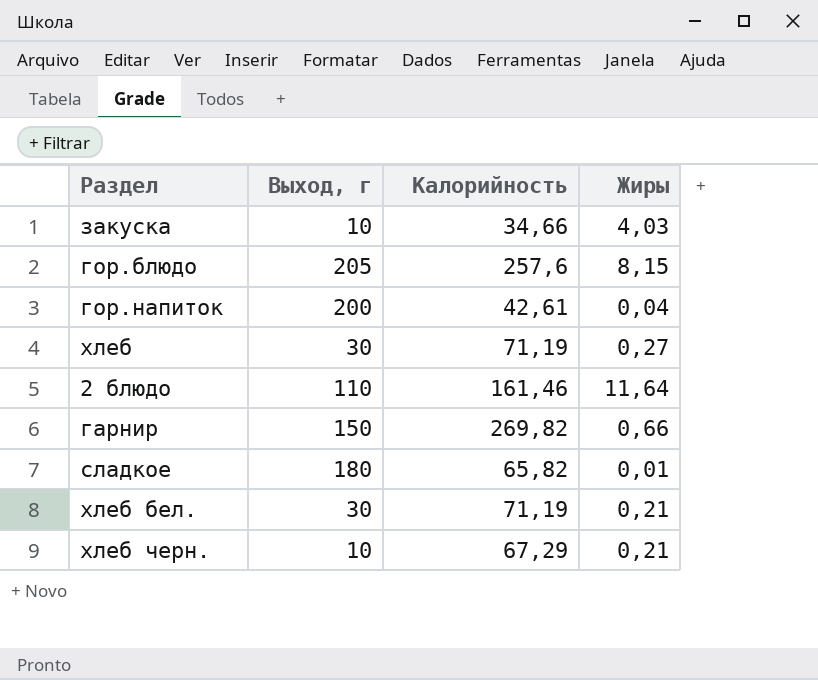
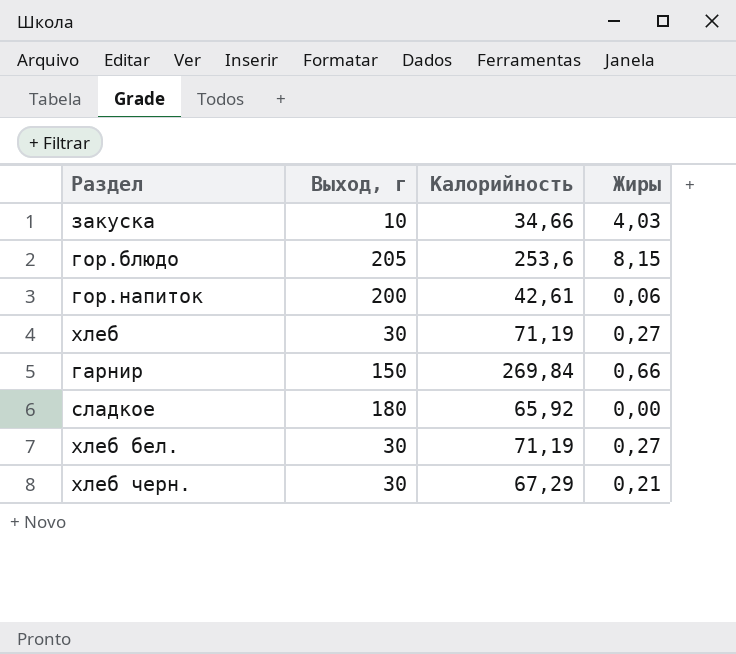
row 2 блюдо: 110 | 161,46 | 11,64 -> none
гор.блюдо | Калорийность: 257,6 -> 253,6
гор.напиток | Жиры: 0,04 -> 0,06
гарнир | Калорийность: 269,82 -> 269,84
сладкое | Калорийность: 65,82 -> 65,92
сладкое | Жиры: 0,01 -> 0,00
хлеб бел. | Жиры: 0,21 -> 0,27
хлеб черн. | Выход, г: 10 -> 30

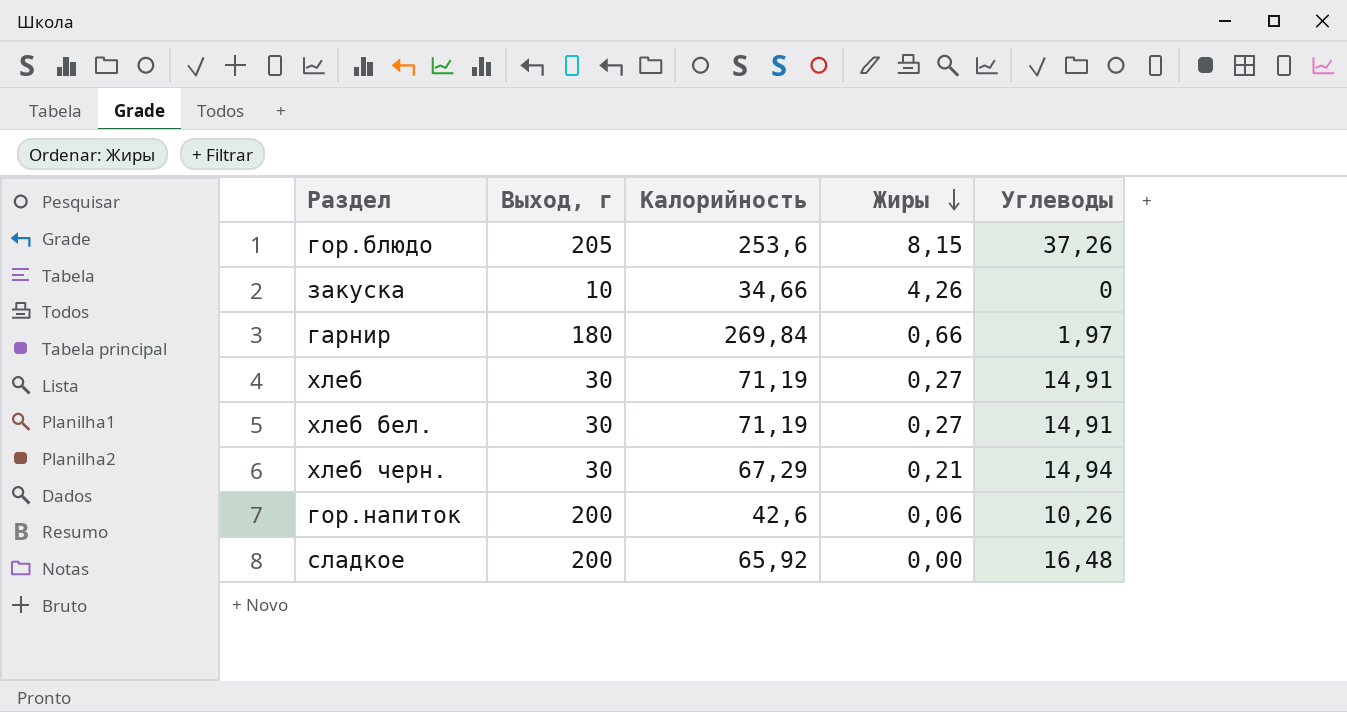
row order: none -> Жиры descending
column Углеводы | position: none -> 5
закуска | Жиры: 4,03 -> 4,26
гарнир | Выход, г: 150 -> 180
гор.напиток | Калорийность: 42,61 -> 42,6
сладкое | Выход, г: 180 -> 200

